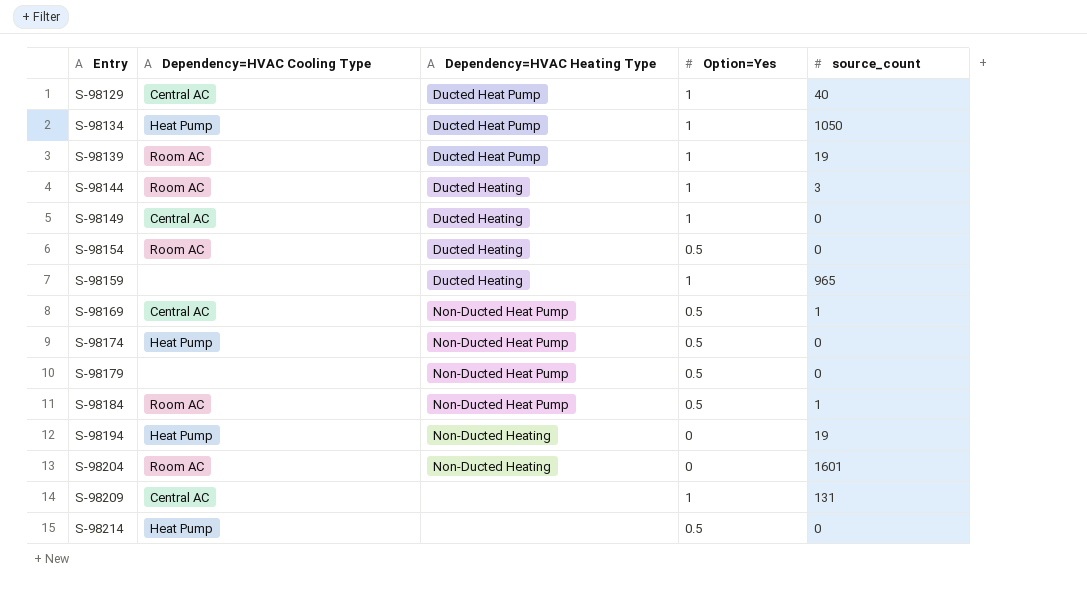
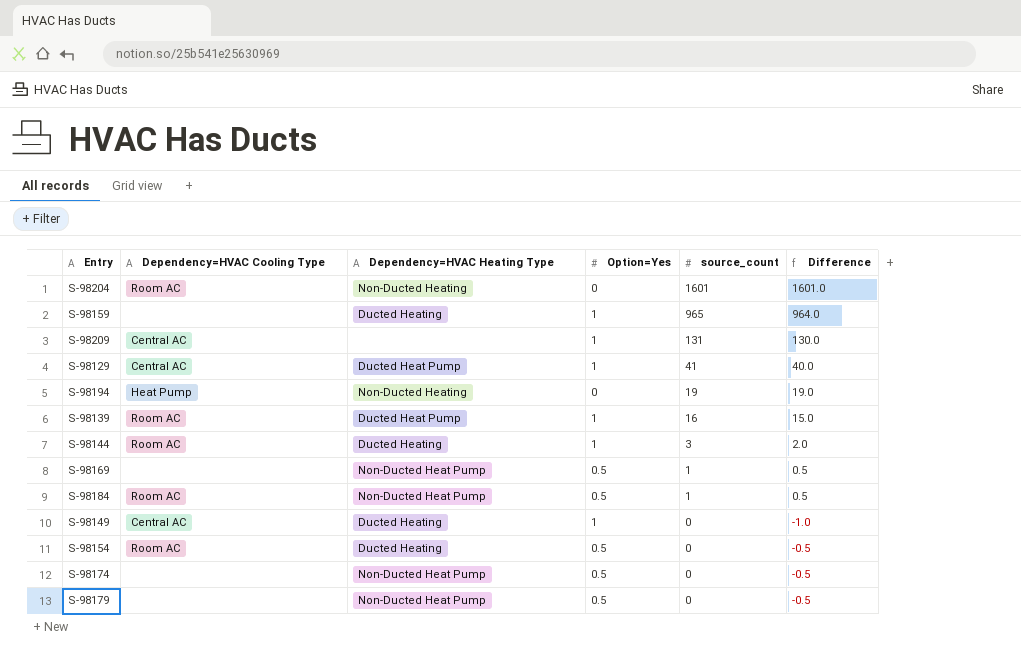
row order: Entry ascending -> source_count descending
column Difference | formula: none -> [source_count] - [Option=Yes]
row S-98134: Heat Pump | Ducted Heat Pump | 1 | 1050 -> none
row S-98214: Heat Pump | none | 0.5 | 0 -> none
S-98129 | source_count: 40 -> 41
S-98139 | source_count: 19 -> 16
S-98169 | Dependency=HVAC Cooling Type: Central AC -> none
S-98174 | Dependency=HVAC Cooling Type: Heat Pump -> none

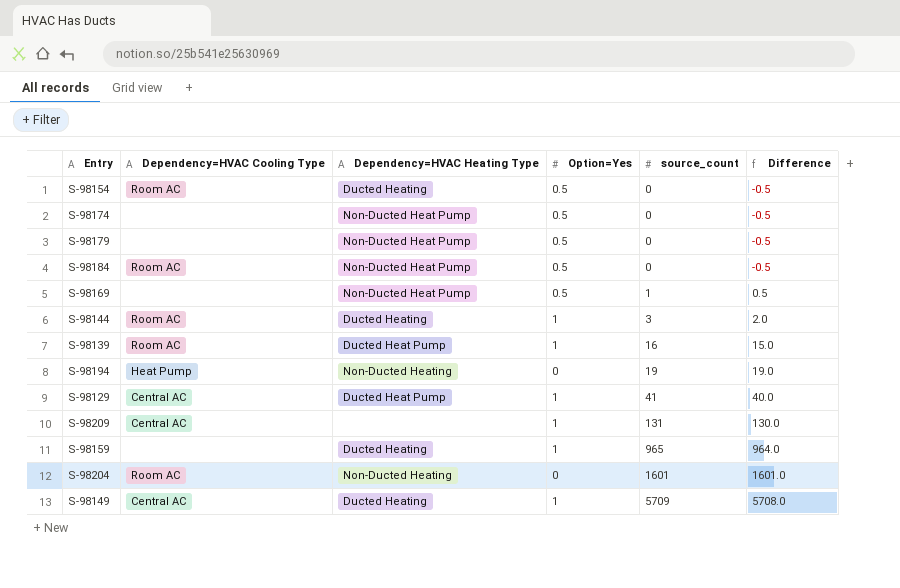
row order: source_count descending -> source_count ascending
S-98184 | source_count: 1 -> 0
S-98184 | Difference: 0.5 -> -0.5
S-98149 | source_count: 0 -> 5709
S-98149 | Difference: -1.0 -> 5708.0

